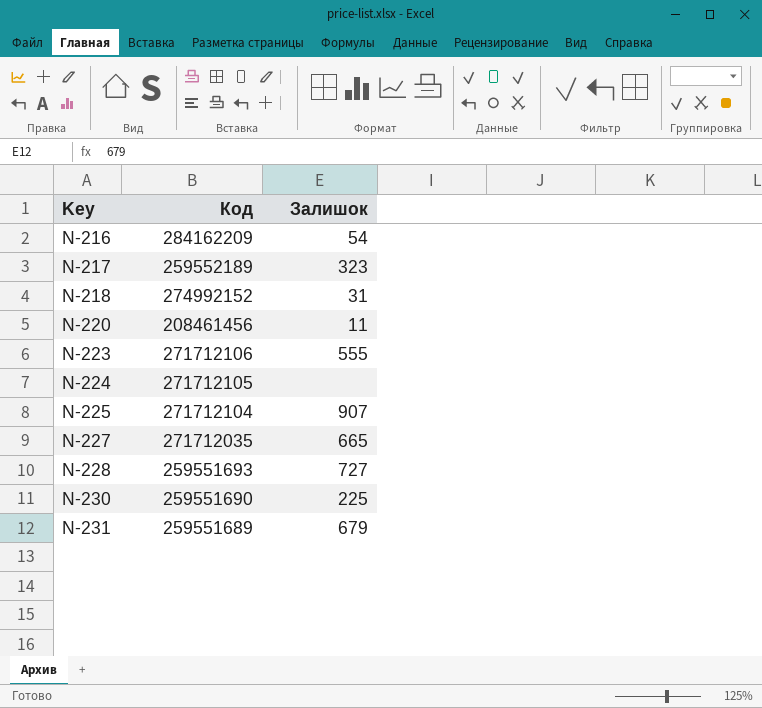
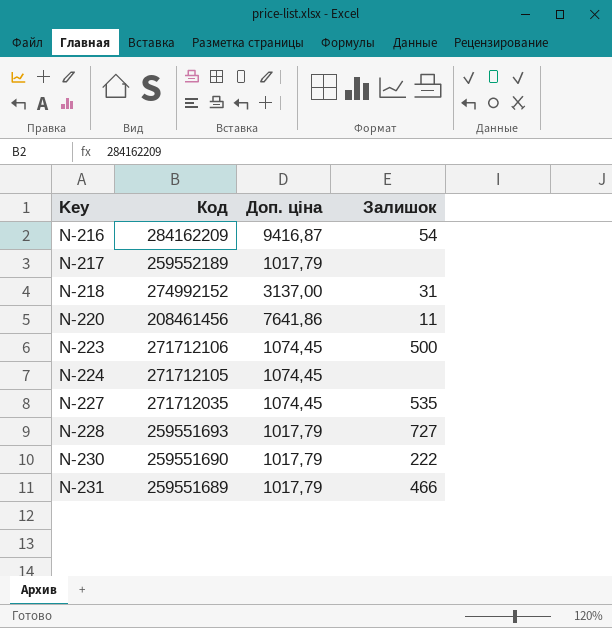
column Доп. ціна | position: none -> 3
row N-225: 271712104 | 907 -> none
N-217 | Залишок: 323 -> none
N-223 | Залишок: 555 -> 500
N-227 | Залишок: 665 -> 535
N-230 | Залишок: 225 -> 222
N-231 | Залишок: 679 -> 466

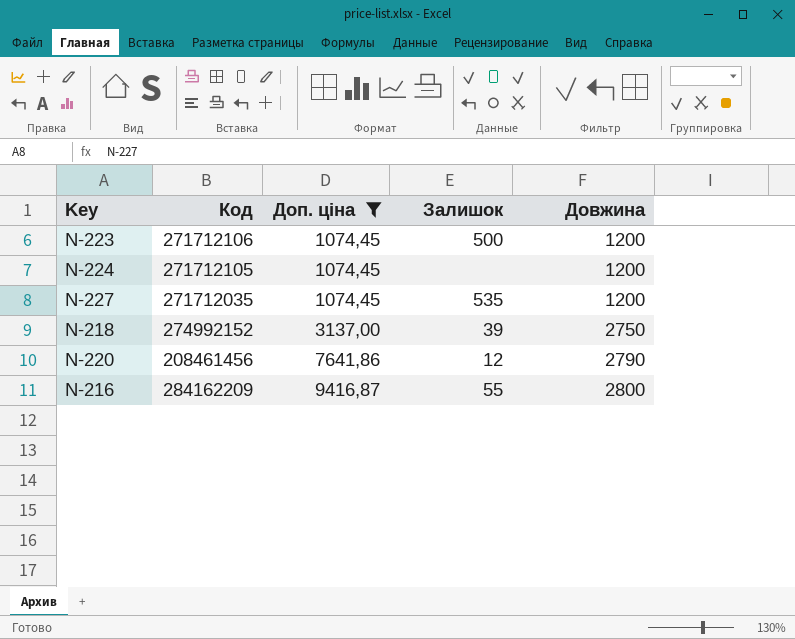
filter: none -> Доп. ціна != 1017,79
row order: Key ascending -> Доп. ціна ascending
column Довжина | position: none -> 5
N-218 | Залишок: 31 -> 39
N-220 | Залишок: 11 -> 12
N-216 | Залишок: 54 -> 55

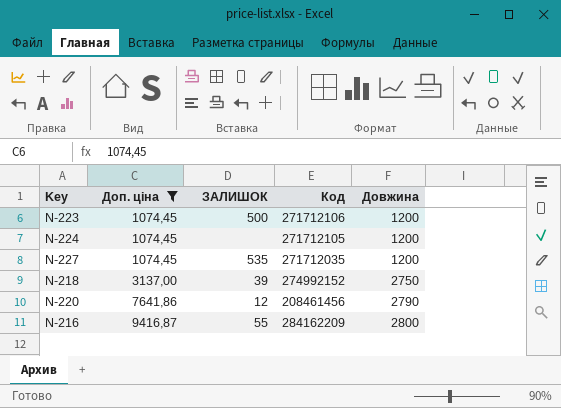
column name: Залишок -> ЗАЛИШОК
column Код | position: 2 -> 4

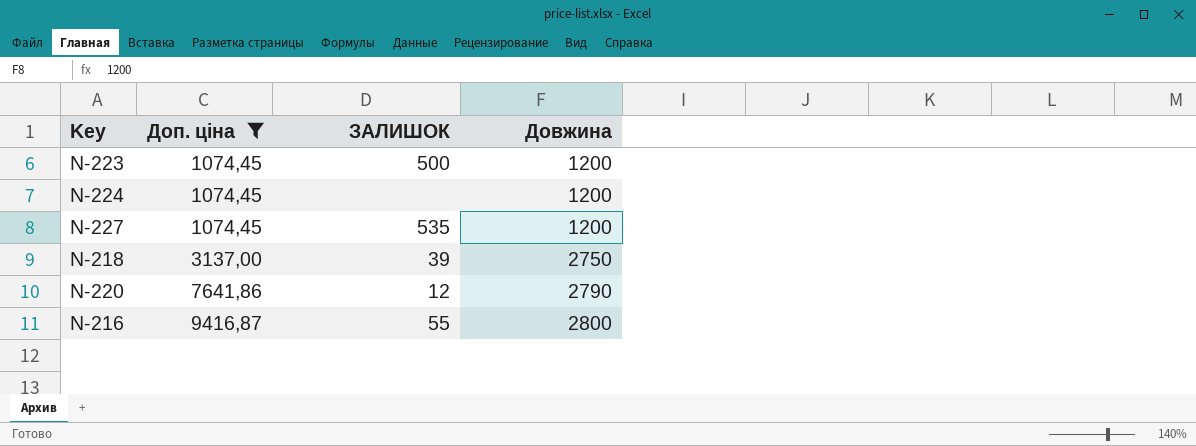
column Код | position: 4 -> none

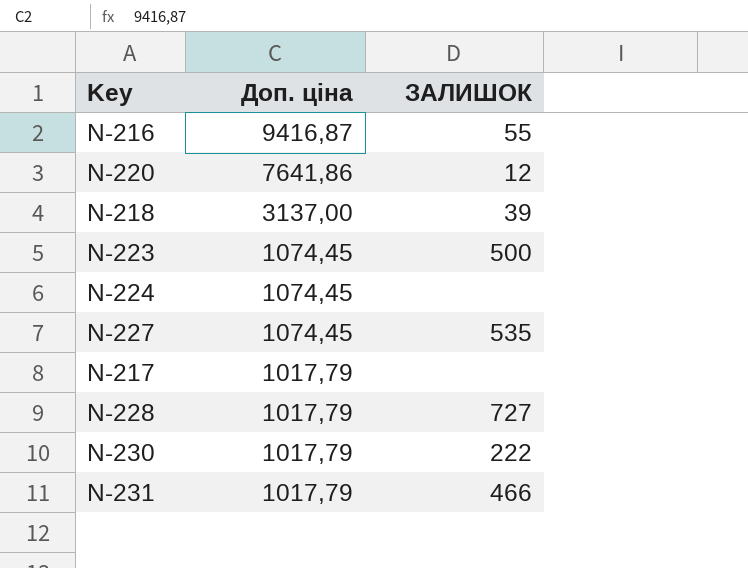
filter: Доп. ціна != 1017,79 -> none
row order: Доп. ціна ascending -> Доп. ціна descending
column Довжина | position: 4 -> none

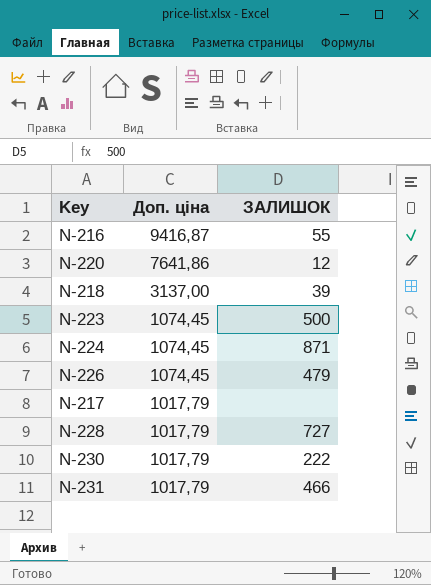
row N-227: 1074,45 | 535 -> none
N-224 | ЗАЛИШОК: none -> 871
row N-226: none -> 1074,45 | 479

